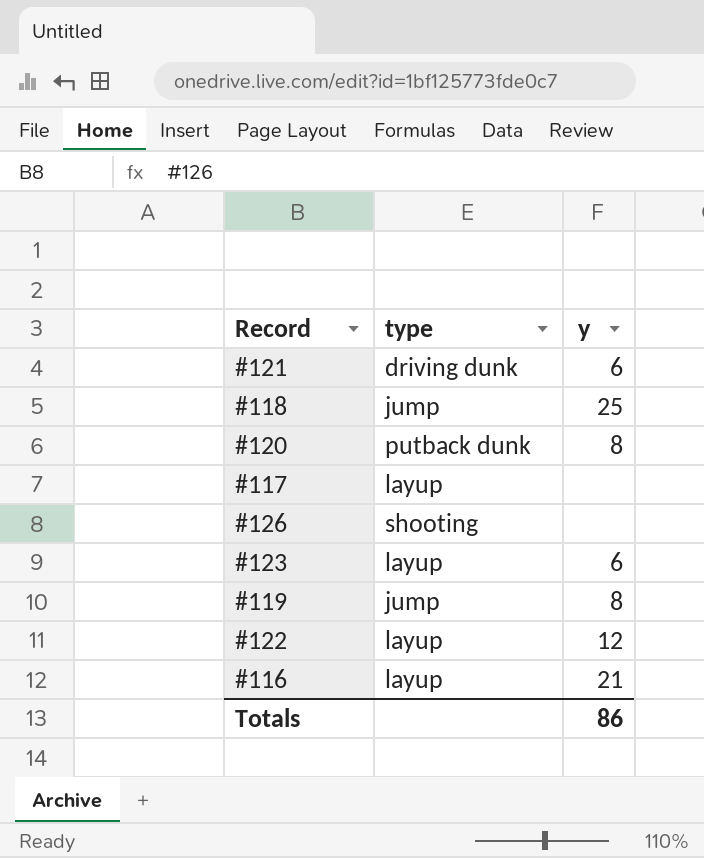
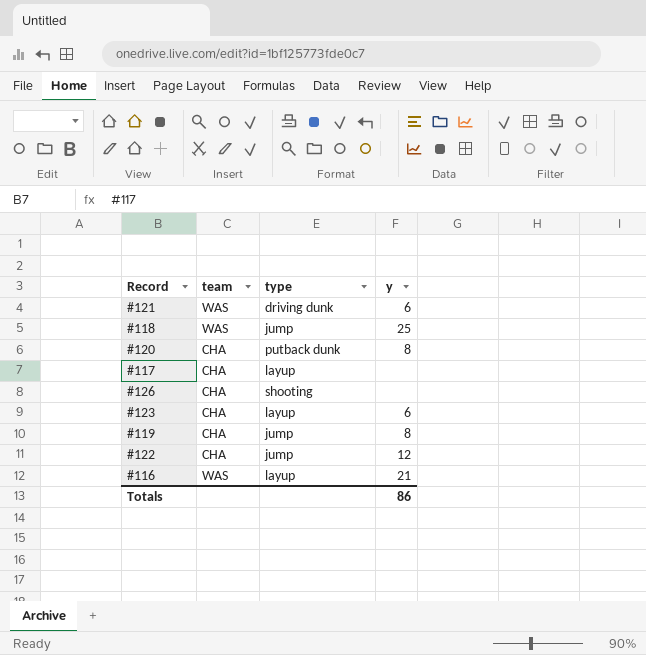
column team | position: none -> 2
#122 | type: layup -> jump

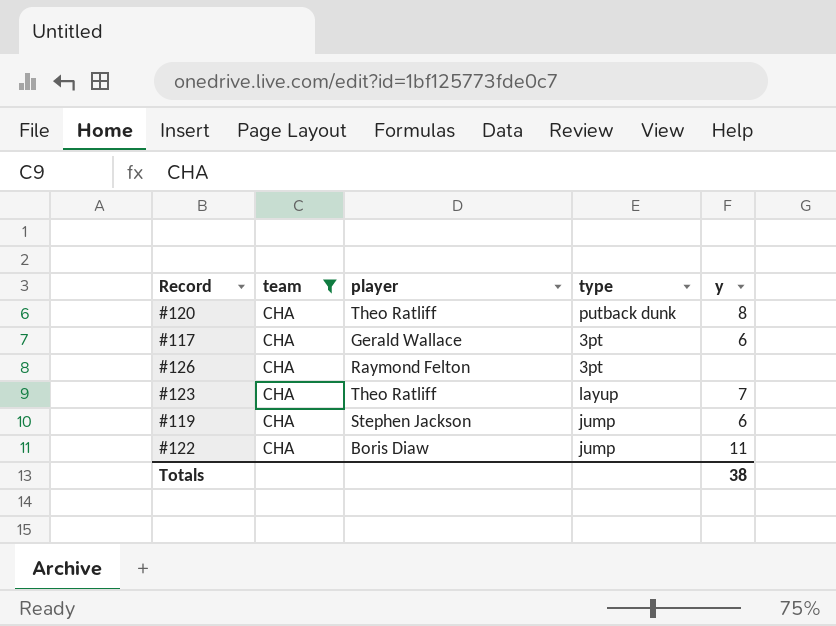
filter: none -> team = CHA
column player | position: none -> 3
#117 | type: layup -> 3pt
#117 | y: none -> 6
#126 | type: shooting -> 3pt
#123 | y: 6 -> 7
#119 | y: 8 -> 6
#122 | y: 12 -> 11
Totals | y: 86 -> 38

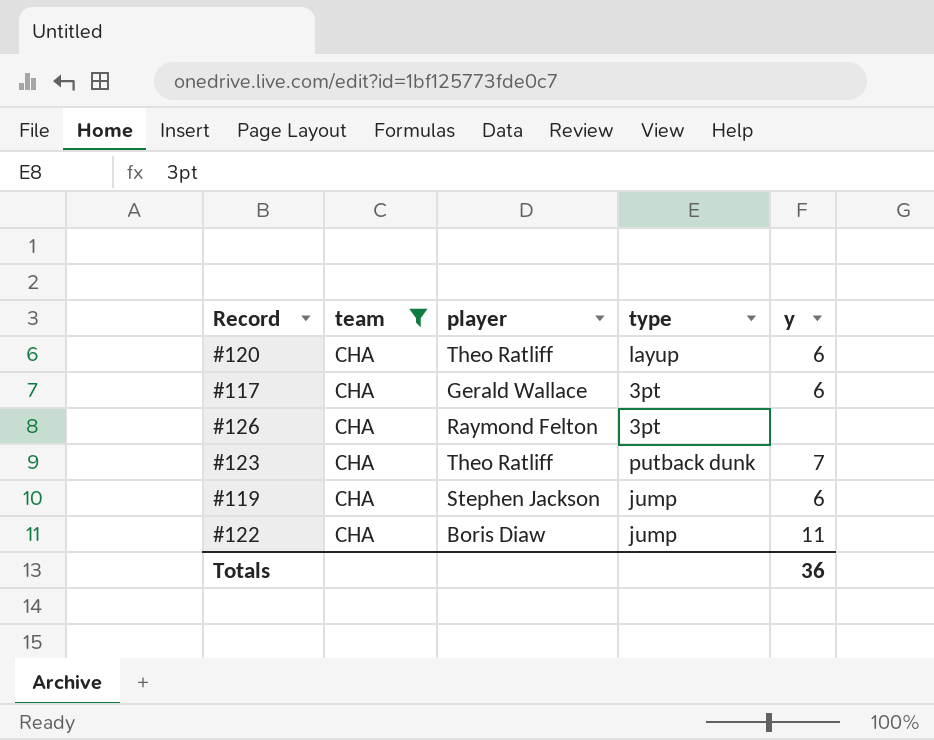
#120 | type: putback dunk -> layup
#120 | y: 8 -> 6
#123 | type: layup -> putback dunk
Totals | y: 38 -> 36

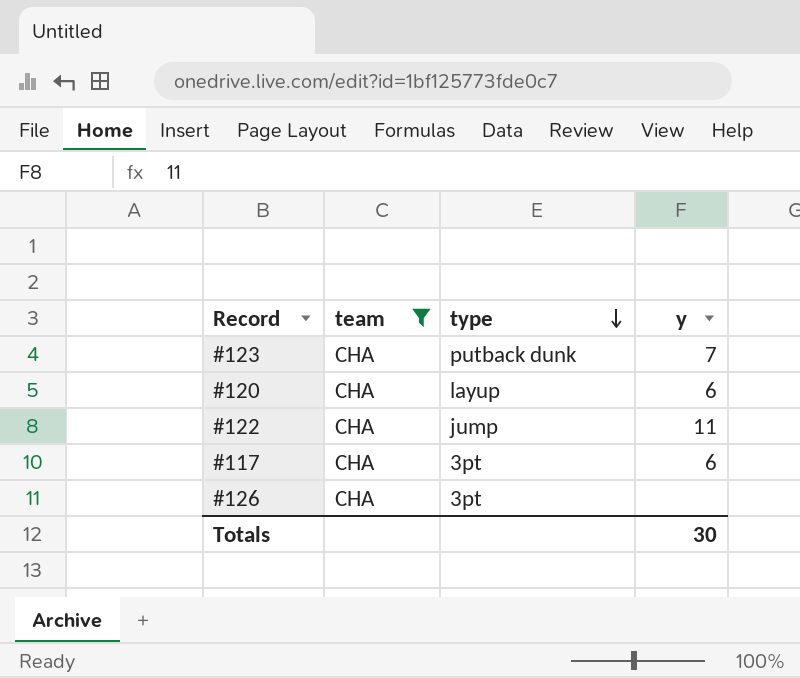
row order: none -> type descending
column player | position: 3 -> none
row #119: CHA | Stephen Jackson | jump | 6 -> none
Totals | y: 36 -> 30

